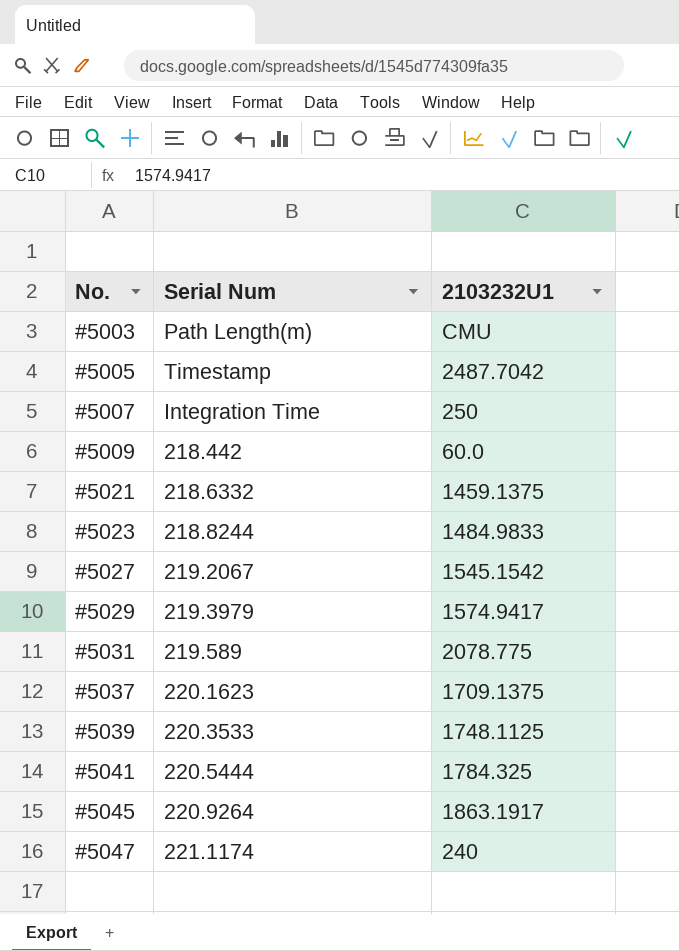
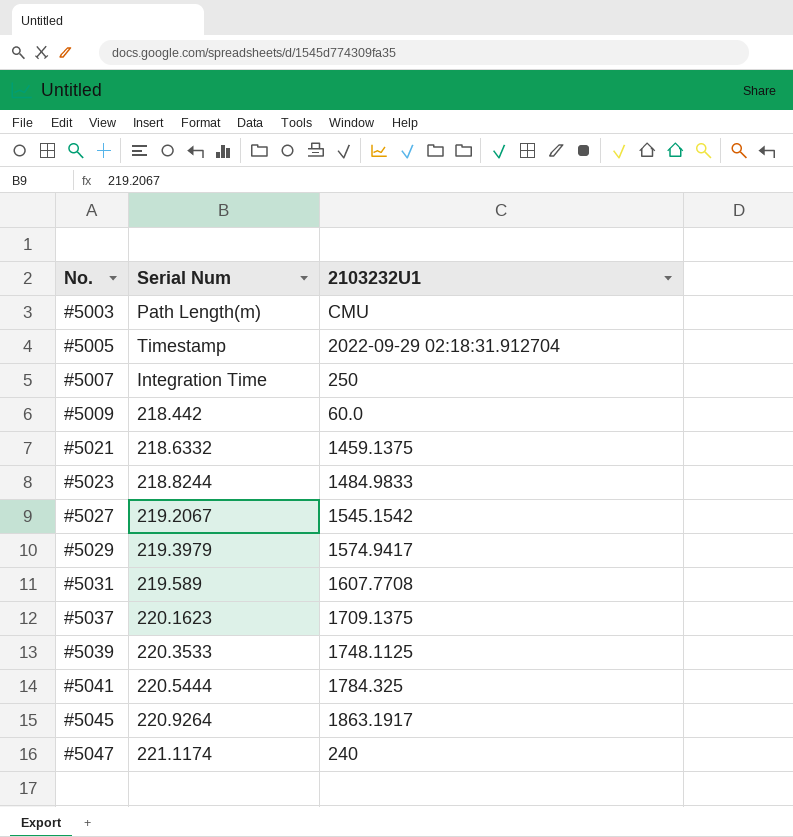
#5005 | 2103232U1: 2487.7042 -> 2022-09-29 02:18:31.912704
#5031 | 2103232U1: 2078.775 -> 1607.7708

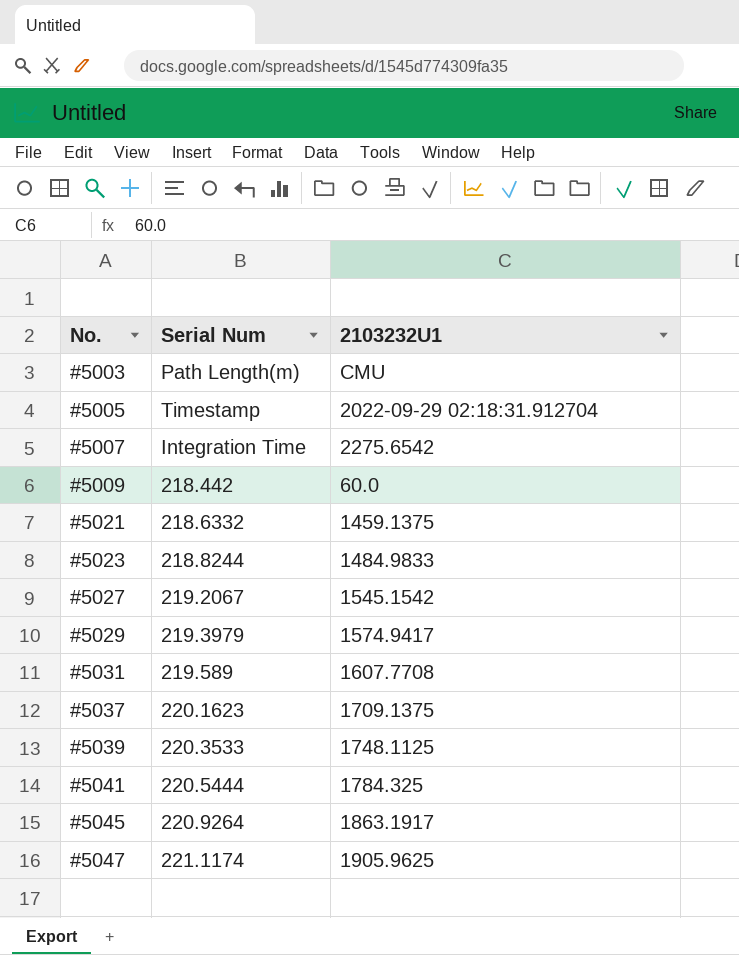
#5007 | 2103232U1: 250 -> 2275.6542
#5047 | 2103232U1: 240 -> 1905.9625

